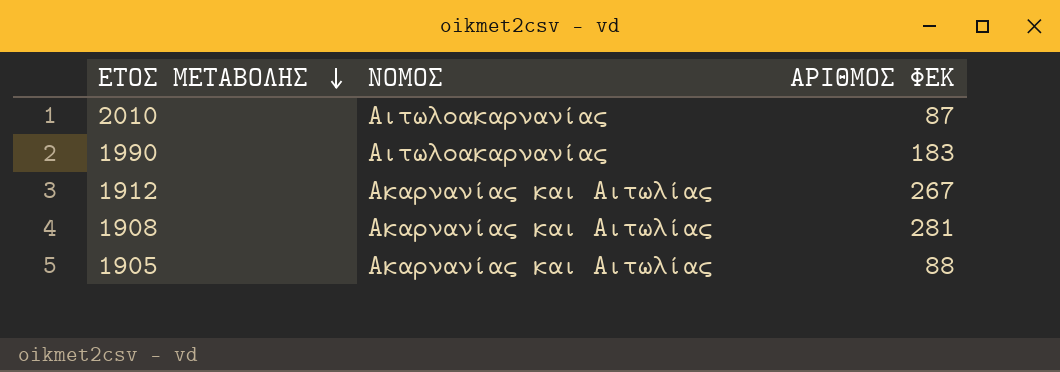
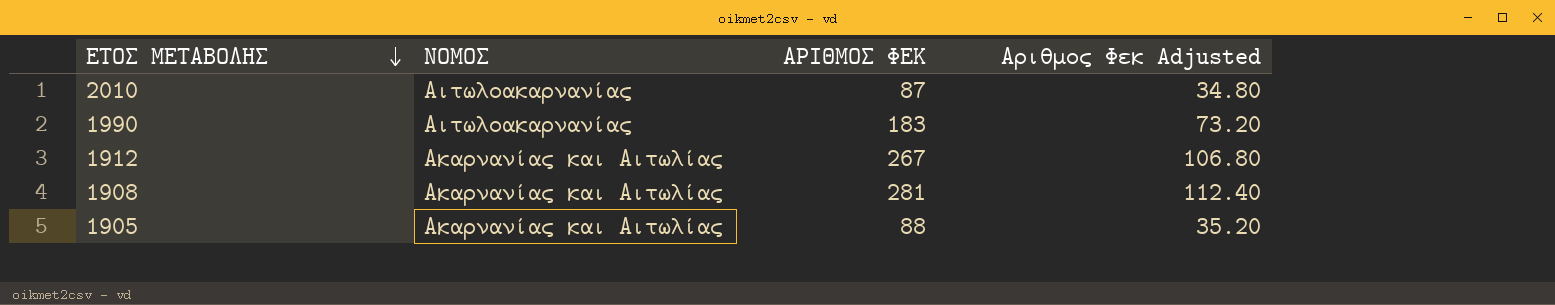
column Αριθμος Φεκ Adjusted | formula: none -> [ΑΡΙΘΜΟΣ ΦΕΚ] * 0.4

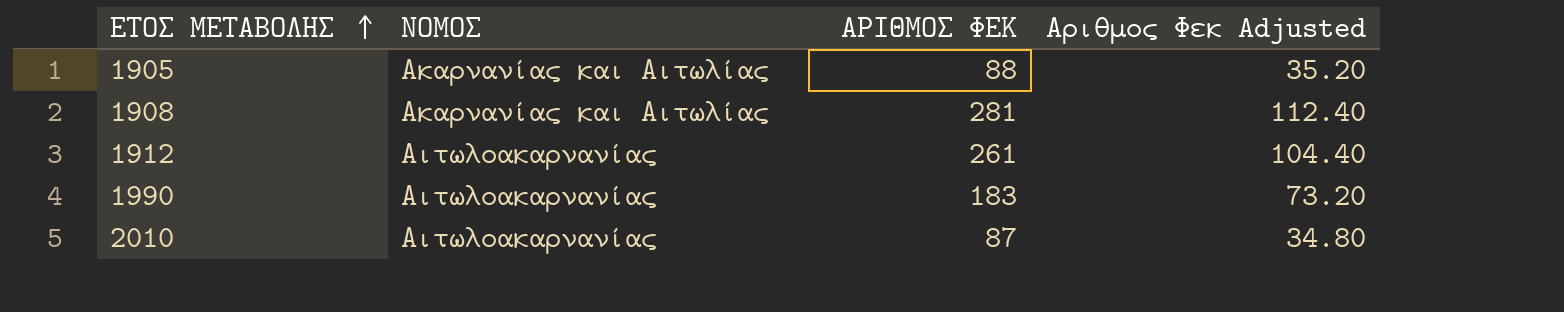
row order: ΕΤΟΣ ΜΕΤΑΒΟΛΗΣ descending -> ΕΤΟΣ ΜΕΤΑΒΟΛΗΣ ascending
1912 | ΝΟΜΟΣ: Ακαρνανίας και Αιτωλίας -> Αιτωλοακαρνανίας
1912 | ΑΡΙΘΜΟΣ ΦΕΚ: 267 -> 261
1912 | Αριθμος Φεκ Adjusted: 106.80 -> 104.40

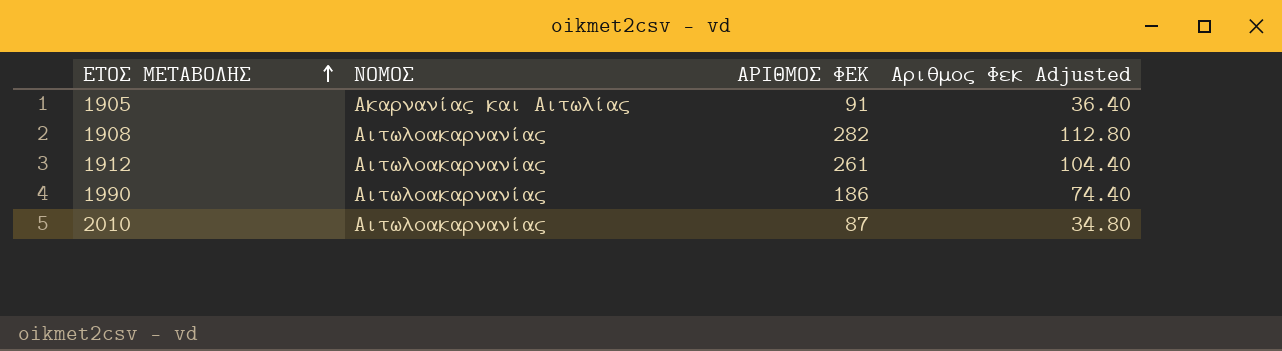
1905 | ΑΡΙΘΜΟΣ ΦΕΚ: 88 -> 91
1905 | Αριθμος Φεκ Adjusted: 35.20 -> 36.40
1908 | ΝΟΜΟΣ: Ακαρνανίας και Αιτωλίας -> Αιτωλοακαρνανίας
1908 | ΑΡΙΘΜΟΣ ΦΕΚ: 281 -> 282
1908 | Αριθμος Φεκ Adjusted: 112.40 -> 112.80
1990 | ΑΡΙΘΜΟΣ ΦΕΚ: 183 -> 186
1990 | Αριθμος Φεκ Adjusted: 73.20 -> 74.40

